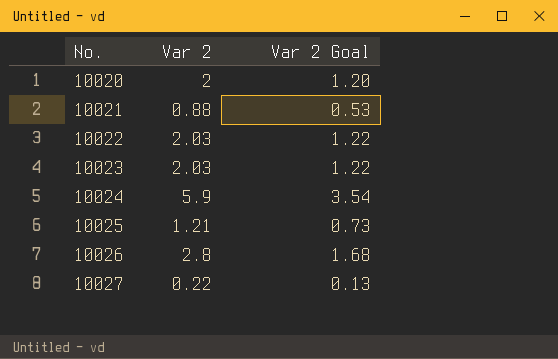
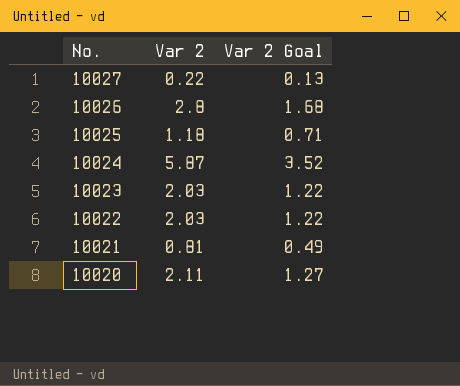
row order: No. ascending -> No. descending
10025 | Var 2: 1.21 -> 1.18
10025 | Var 2 Goal: 0.73 -> 0.71
10024 | Var 2: 5.9 -> 5.87
10024 | Var 2 Goal: 3.54 -> 3.52
10021 | Var 2: 0.88 -> 0.81
10021 | Var 2 Goal: 0.53 -> 0.49
10020 | Var 2: 2 -> 2.11
10020 | Var 2 Goal: 1.20 -> 1.27

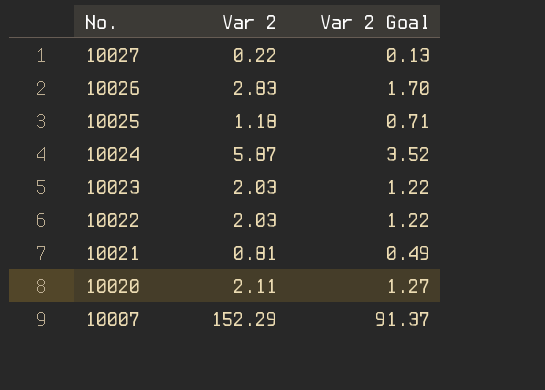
10026 | Var 2: 2.8 -> 2.83
10026 | Var 2 Goal: 1.68 -> 1.70
row 10007: none -> 152.29 | 91.37

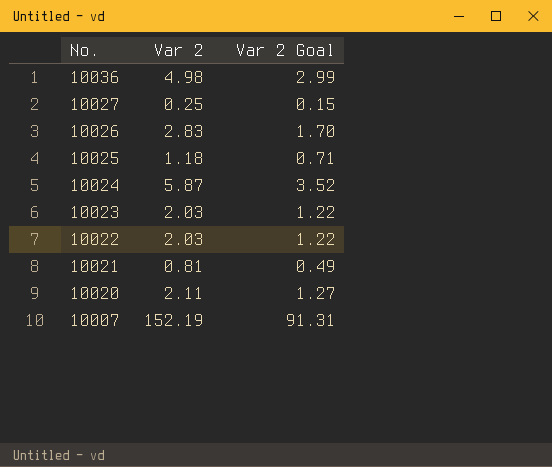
row 10036: none -> 4.98 | 2.99
10027 | Var 2: 0.22 -> 0.25
10027 | Var 2 Goal: 0.13 -> 0.15
10007 | Var 2: 152.29 -> 152.19
10007 | Var 2 Goal: 91.37 -> 91.31

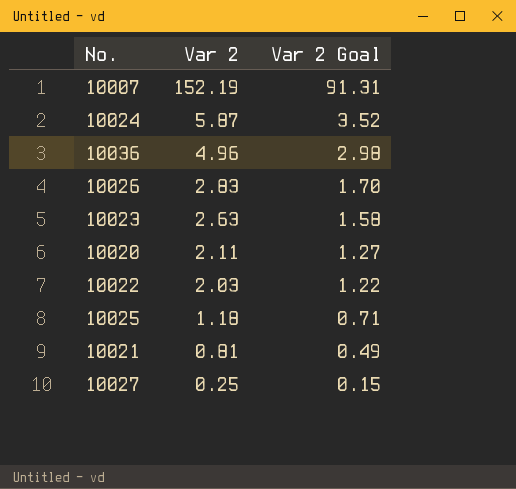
row order: No. descending -> Var 2 descending
10036 | Var 2: 4.98 -> 4.96
10036 | Var 2 Goal: 2.99 -> 2.98
10023 | Var 2: 2.03 -> 2.63
10023 | Var 2 Goal: 1.22 -> 1.58

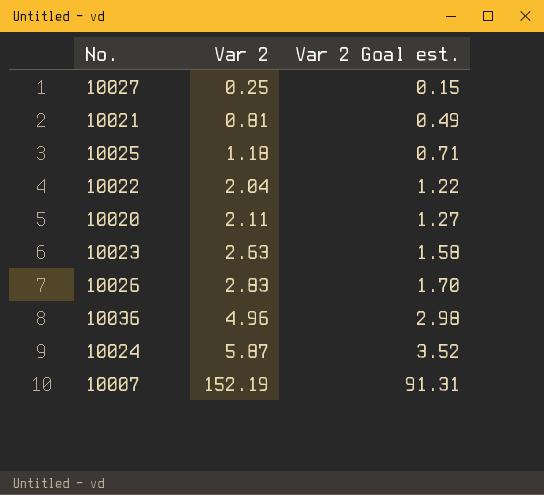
row order: Var 2 descending -> Var 2 ascending
column name: Var 2 Goal -> Var 2 Goal est.
10022 | Var 2: 2.03 -> 2.04

